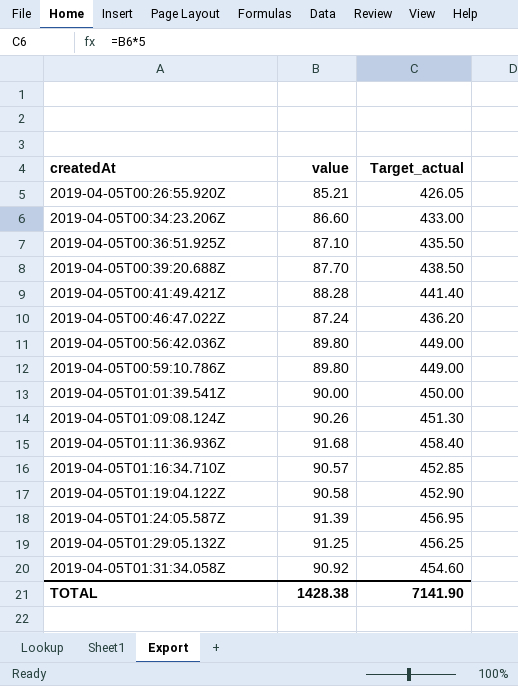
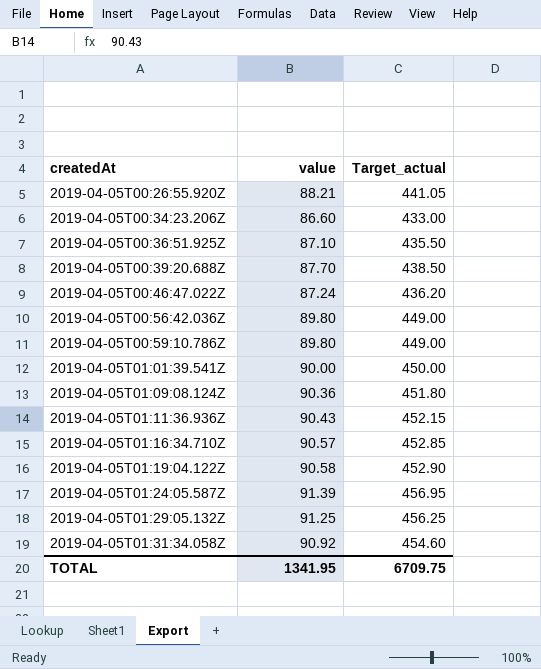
row 2019-04-05T00:41:49.421Z: 88.28 | 441.40 -> none
2019-04-05T00:26:55.920Z | value: 85.21 -> 88.21
2019-04-05T00:26:55.920Z | Target_actual: 426.05 -> 441.05
2019-04-05T01:09:08.124Z | value: 90.26 -> 90.36
2019-04-05T01:09:08.124Z | Target_actual: 451.30 -> 451.80
2019-04-05T01:11:36.936Z | value: 91.68 -> 90.43
2019-04-05T01:11:36.936Z | Target_actual: 458.40 -> 452.15
TOTAL | value: 1428.38 -> 1341.95
TOTAL | Target_actual: 7141.90 -> 6709.75

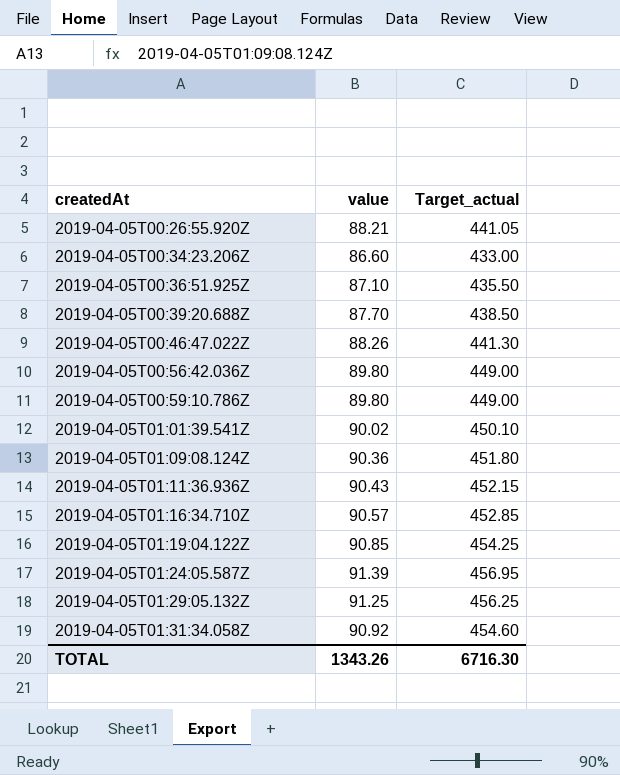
2019-04-05T00:46:47.022Z | value: 87.24 -> 88.26
2019-04-05T00:46:47.022Z | Target_actual: 436.20 -> 441.30
2019-04-05T01:01:39.541Z | value: 90.00 -> 90.02
2019-04-05T01:01:39.541Z | Target_actual: 450.00 -> 450.10
2019-04-05T01:19:04.122Z | value: 90.58 -> 90.85
2019-04-05T01:19:04.122Z | Target_actual: 452.90 -> 454.25
TOTAL | value: 1341.95 -> 1343.26
TOTAL | Target_actual: 6709.75 -> 6716.30

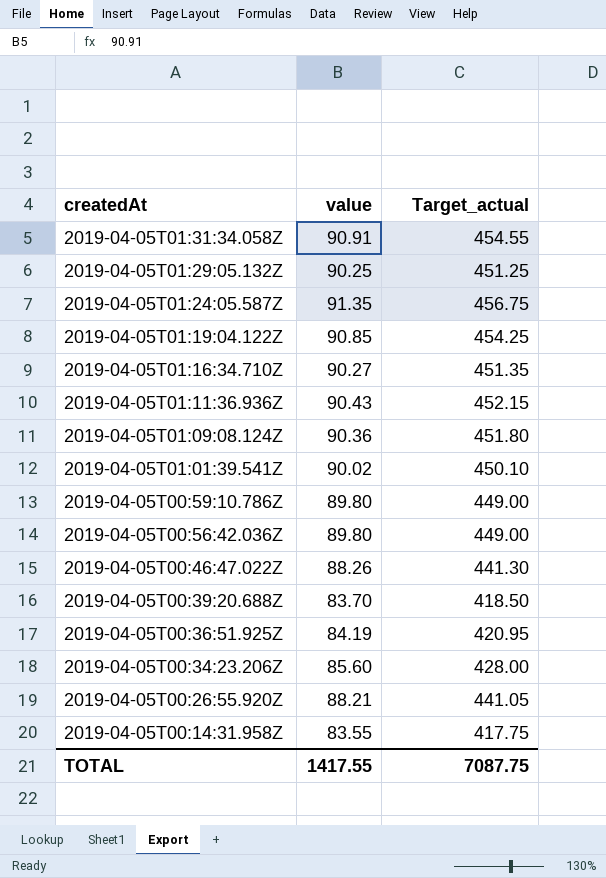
row order: createdAt ascending -> createdAt descending
2019-04-05T01:31:34.058Z | value: 90.92 -> 90.91
2019-04-05T01:31:34.058Z | Target_actual: 454.60 -> 454.55
2019-04-05T01:29:05.132Z | value: 91.25 -> 90.25
2019-04-05T01:29:05.132Z | Target_actual: 456.25 -> 451.25
2019-04-05T01:24:05.587Z | value: 91.39 -> 91.35
2019-04-05T01:24:05.587Z | Target_actual: 456.95 -> 456.75
2019-04-05T01:16:34.710Z | value: 90.57 -> 90.27
2019-04-05T01:16:34.710Z | Target_actual: 452.85 -> 451.35
2019-04-05T00:39:20.688Z | value: 87.70 -> 83.70
2019-04-05T00:39:20.688Z | Target_actual: 438.50 -> 418.50
2019-04-05T00:36:51.925Z | value: 87.10 -> 84.19
2019-04-05T00:36:51.925Z | Target_actual: 435.50 -> 420.95
2019-04-05T00:34:23.206Z | value: 86.60 -> 85.60
2019-04-05T00:34:23.206Z | Target_actual: 433.00 -> 428.00
row 2019-04-05T00:14:31.958Z: none -> 83.55 | 417.75
TOTAL | value: 1343.26 -> 1417.55
TOTAL | Target_actual: 6716.30 -> 7087.75

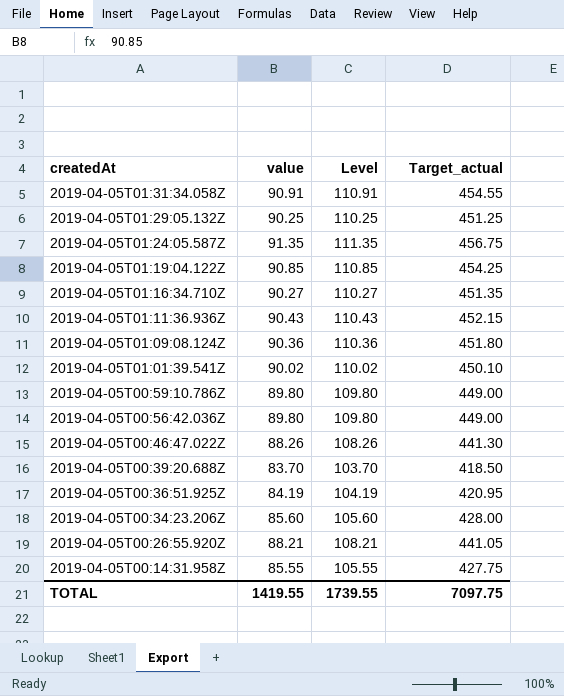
column Level | formula: none -> [value] + 20
2019-04-05T00:14:31.958Z | value: 83.55 -> 85.55
2019-04-05T00:14:31.958Z | Target_actual: 417.75 -> 427.75
TOTAL | value: 1417.55 -> 1419.55
TOTAL | Target_actual: 7087.75 -> 7097.75

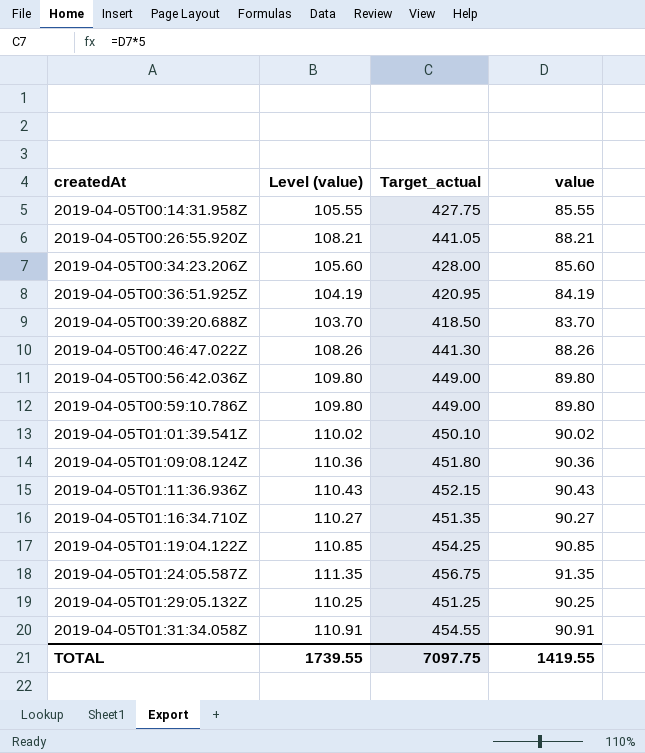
row order: createdAt descending -> createdAt ascending
column name: Level -> Level (value)
column value | position: 2 -> 4

